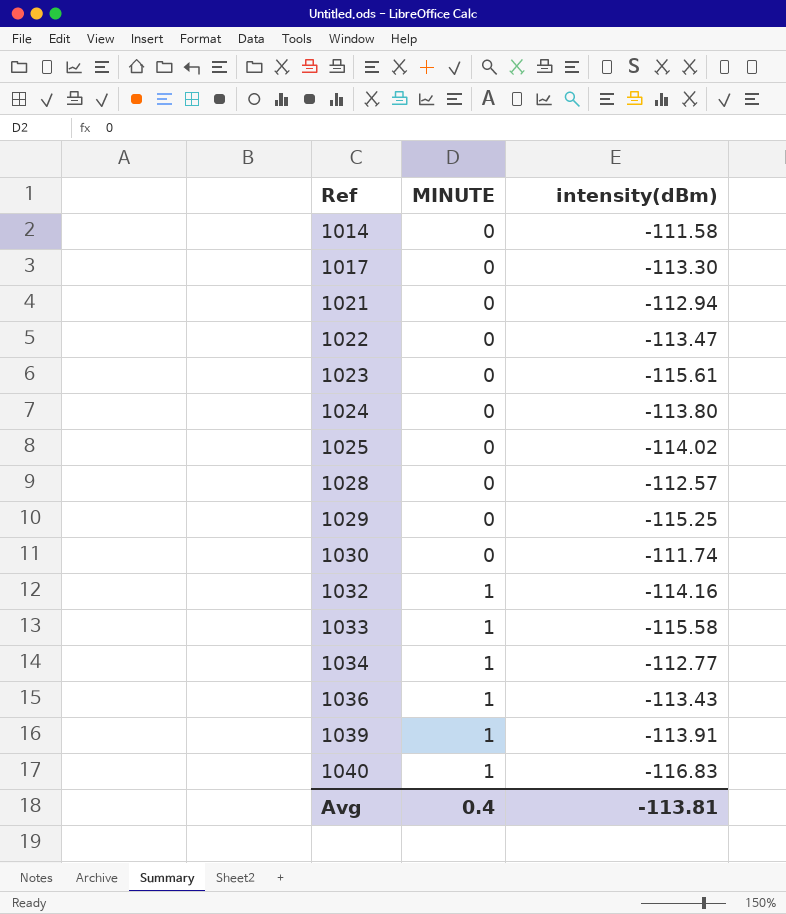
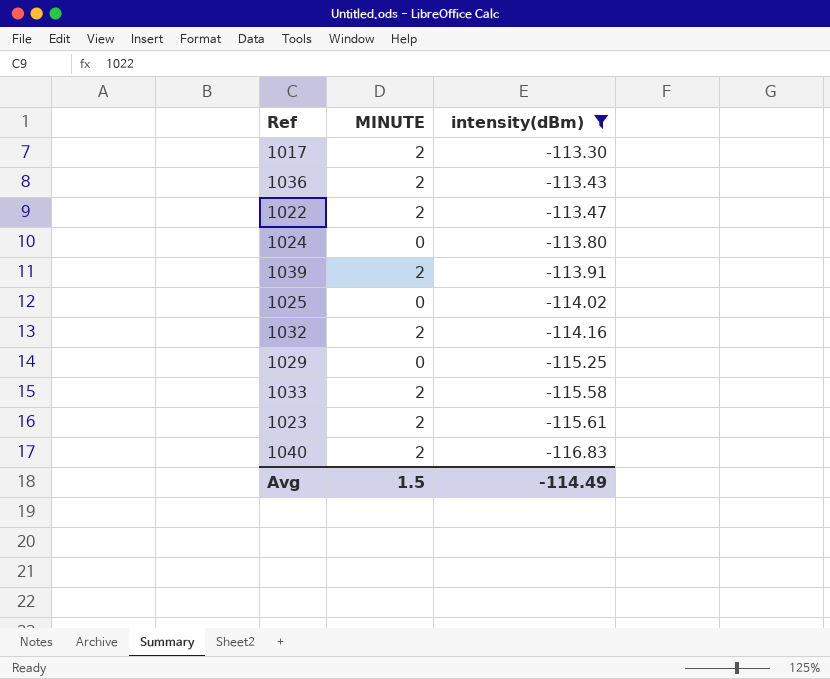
filter: none -> intensity(dBm) <= -113.30
row order: Ref ascending -> intensity(dBm) descending
1017 | MINUTE: 0 -> 2
1036 | MINUTE: 1 -> 2
1022 | MINUTE: 0 -> 2
1039 | MINUTE: 1 -> 2
1032 | MINUTE: 1 -> 2
1033 | MINUTE: 1 -> 2
1023 | MINUTE: 0 -> 2
1040 | MINUTE: 1 -> 2
Avg | MINUTE: 0.4 -> 1.5
Avg | intensity(dBm): -113.81 -> -114.49

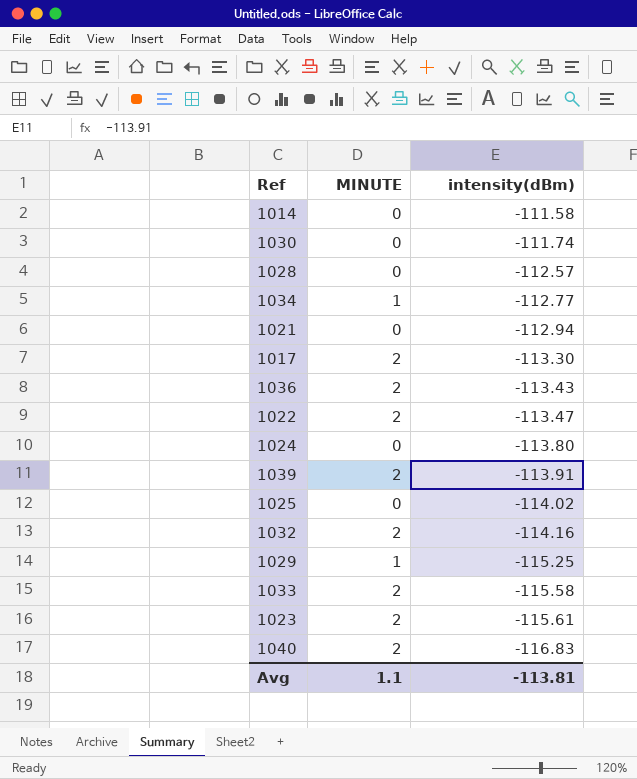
filter: intensity(dBm) <= -113.30 -> none
1029 | MINUTE: 0 -> 1
Avg | MINUTE: 1.5 -> 1.1
Avg | intensity(dBm): -114.49 -> -113.81

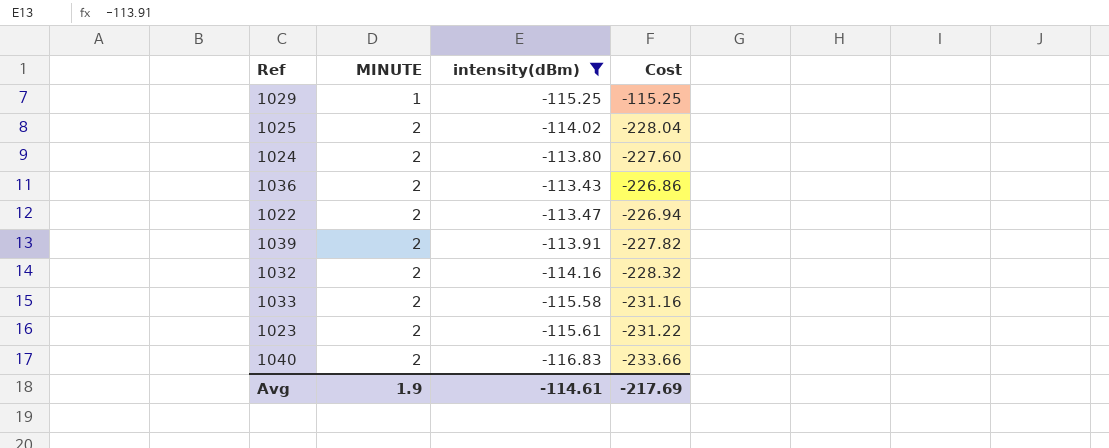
filter: none -> intensity(dBm) <= -113.43
row order: intensity(dBm) descending -> MINUTE ascending
column Cost | formula: none -> [MINUTE] * [intensity(dBm)]
1025 | MINUTE: 0 -> 2
1024 | MINUTE: 0 -> 2
Avg | MINUTE: 1.1 -> 1.9
Avg | intensity(dBm): -113.81 -> -114.61

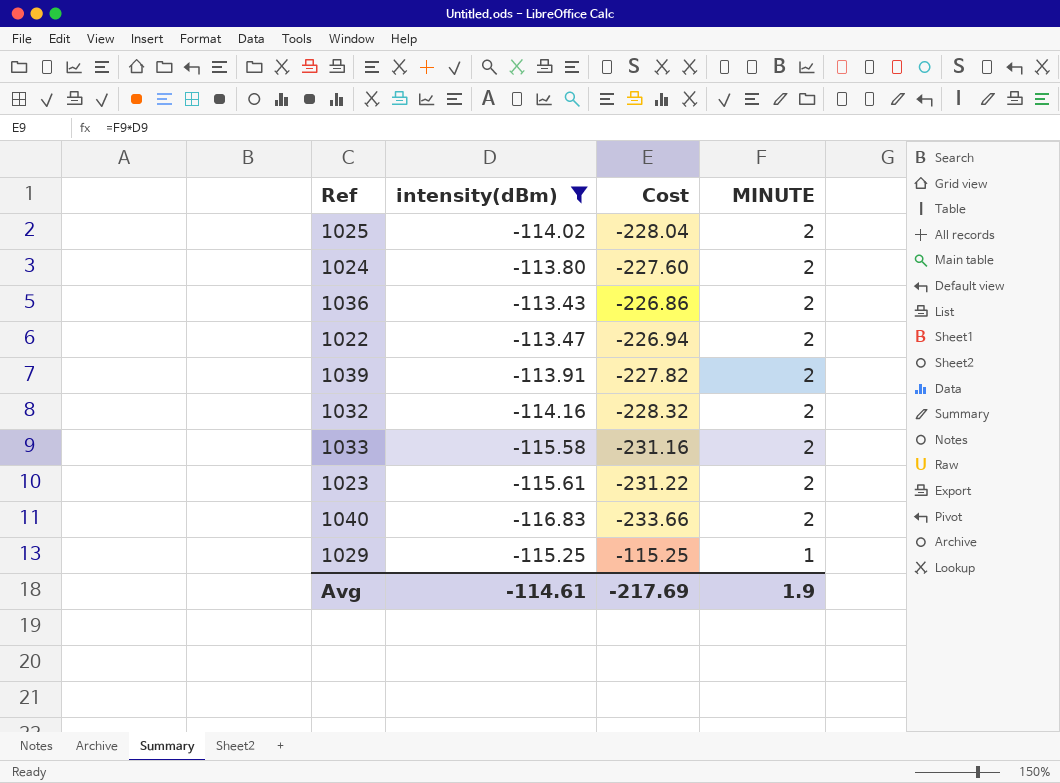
row order: MINUTE ascending -> MINUTE descending
column MINUTE | position: 2 -> 4

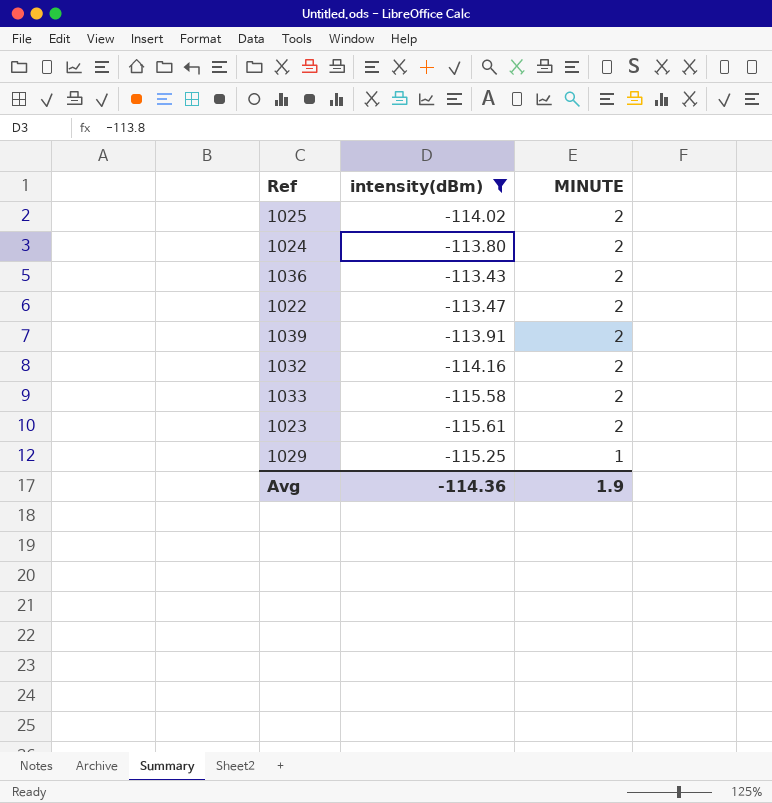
column Cost | formula: [intensity(dBm)] * [MINUTE] -> none
row 1040: -116.83 | -233.66 | 2 -> none
Avg | intensity(dBm): -114.61 -> -114.36

